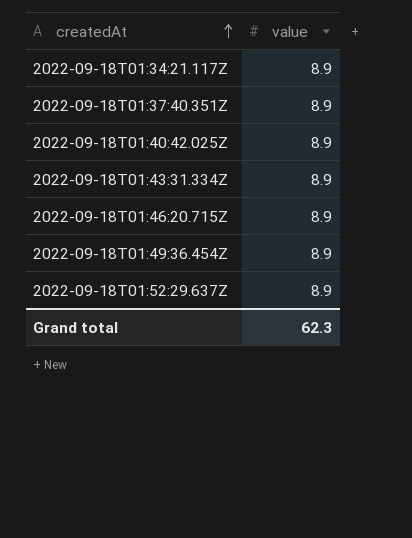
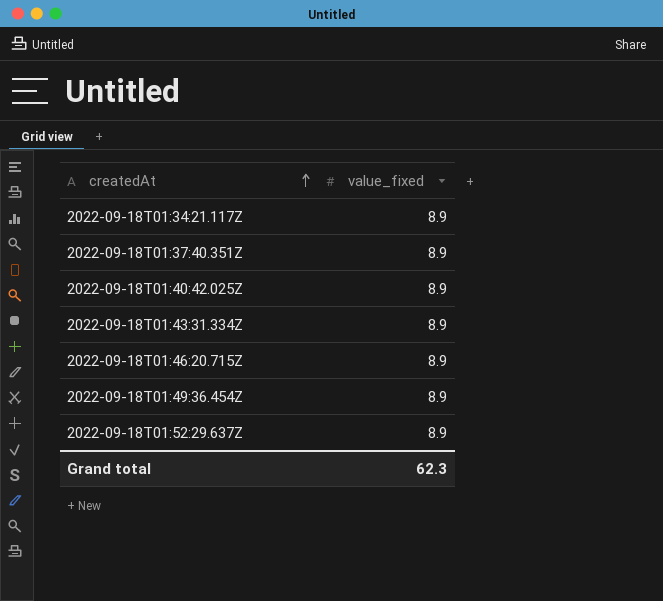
column name: value -> value_fixed

